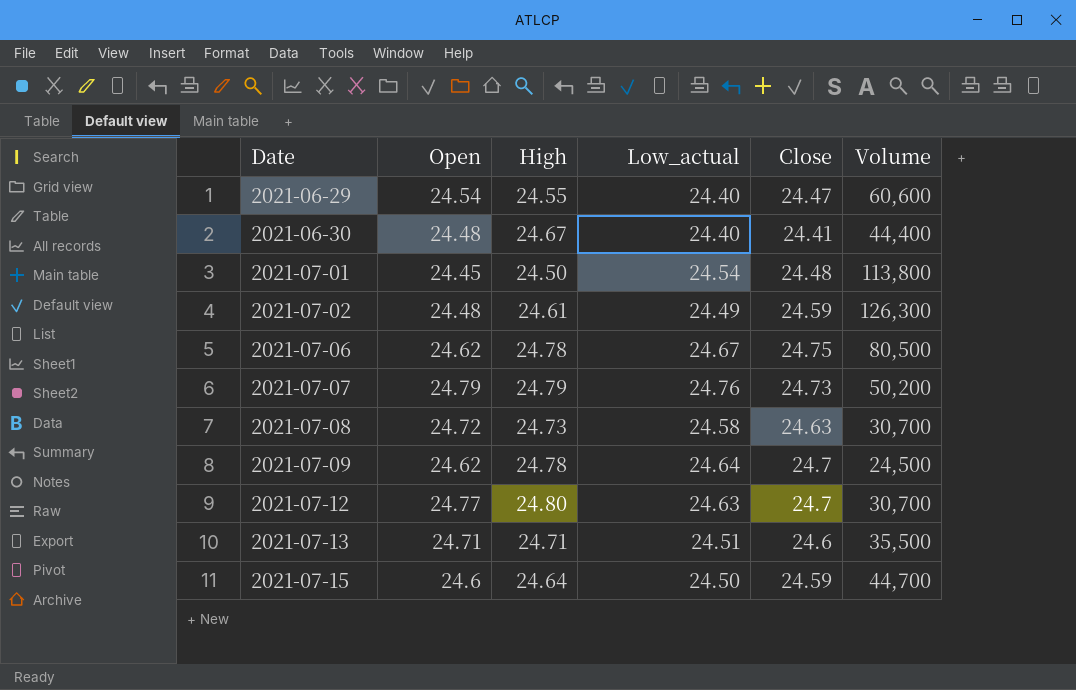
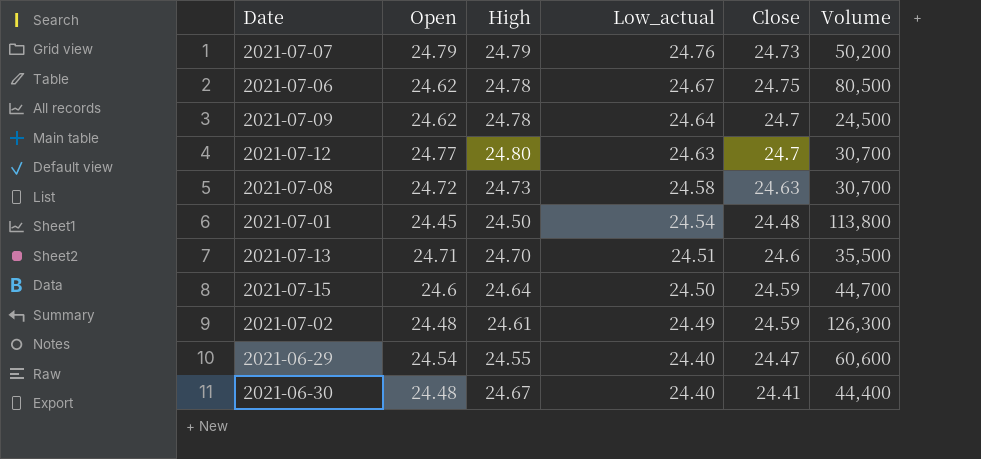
row order: Date ascending -> Low_actual descending
2021-07-13 | High: 24.71 -> 24.70

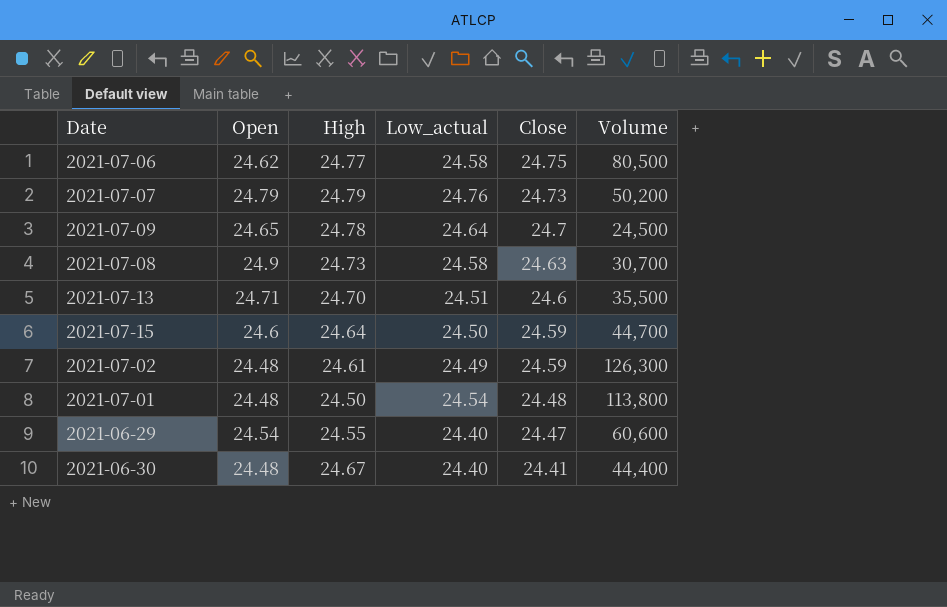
row order: Low_actual descending -> Close descending
row 2021-07-12: 24.77 | 24.80 | 24.63 | 24.7 | 30,700 -> none
2021-07-06 | High: 24.78 -> 24.77
2021-07-06 | Low_actual: 24.67 -> 24.58
2021-07-09 | Open: 24.62 -> 24.65
2021-07-08 | Open: 24.72 -> 24.9
2021-07-01 | Open: 24.45 -> 24.48

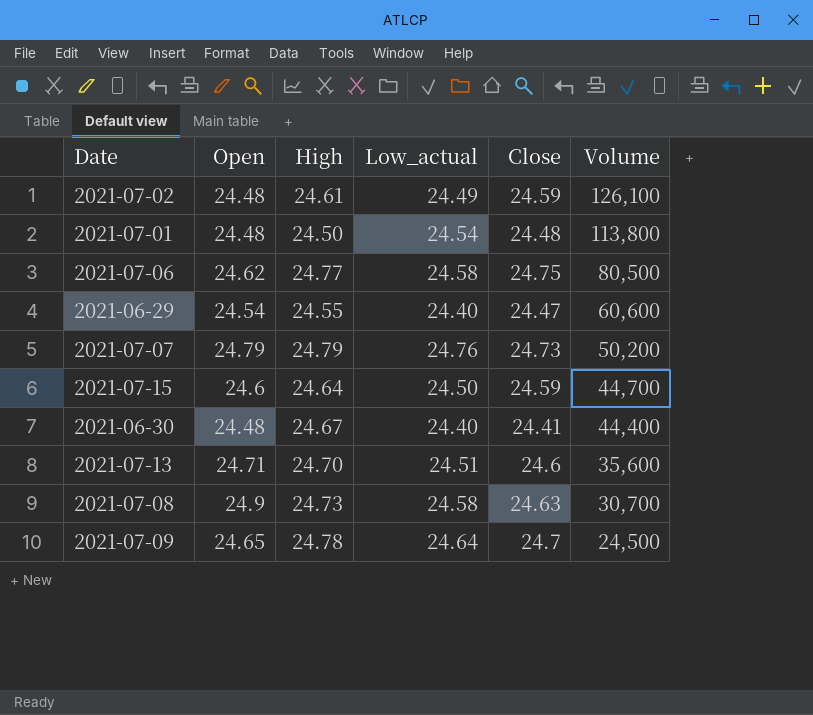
row order: Close descending -> Volume descending
2021-07-02 | Volume: 126,300 -> 126,100
2021-07-13 | Volume: 35,500 -> 35,600

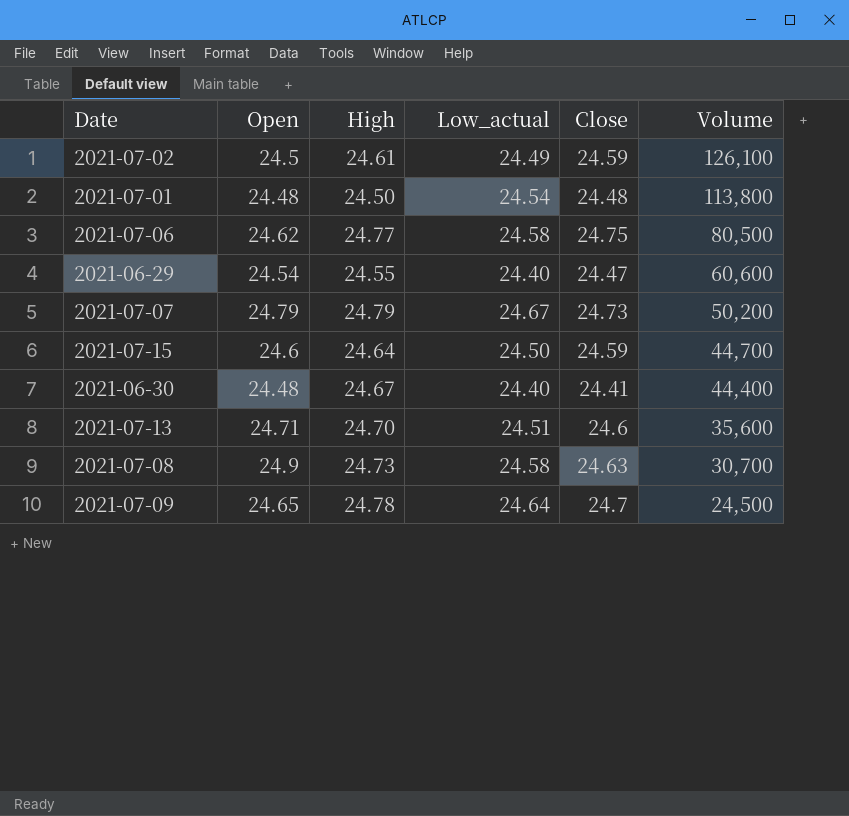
2021-07-02 | Open: 24.48 -> 24.5
2021-07-07 | Low_actual: 24.76 -> 24.67

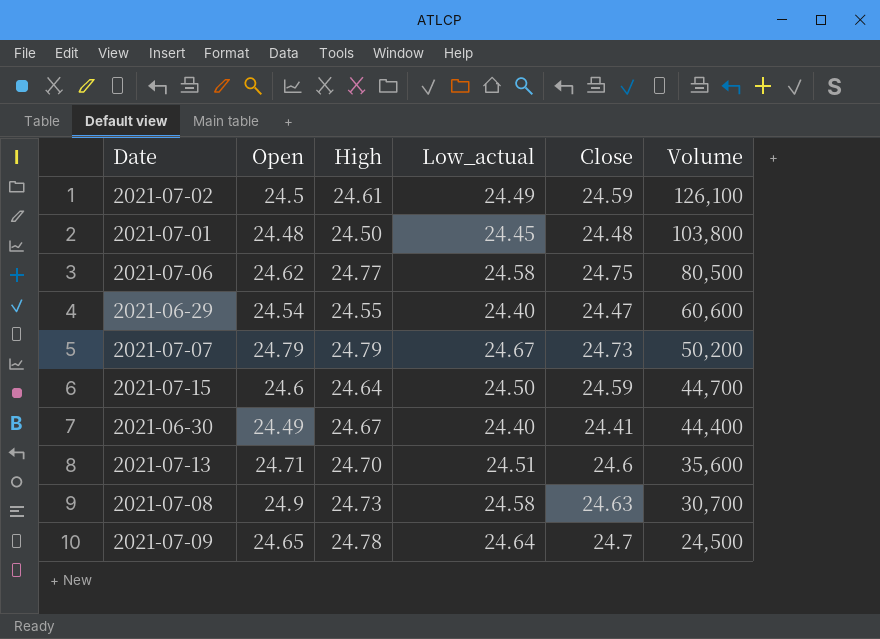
2021-07-01 | Low_actual: 24.54 -> 24.45
2021-07-01 | Volume: 113,800 -> 103,800
2021-06-30 | Open: 24.48 -> 24.49

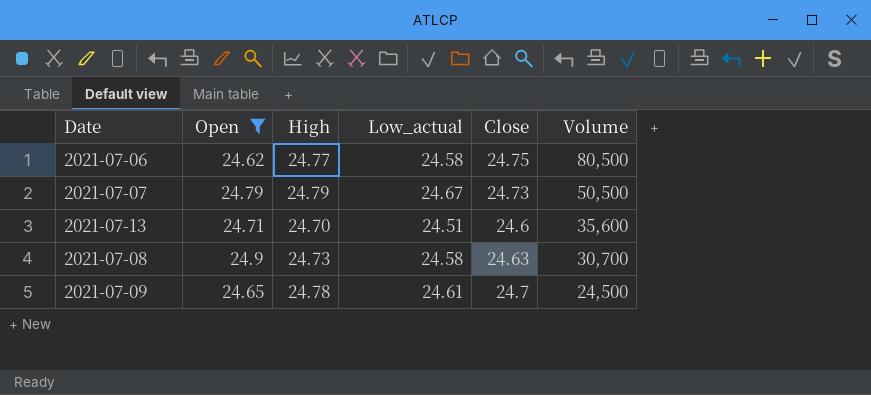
filter: none -> Open >= 24.62
2021-07-07 | Volume: 50,200 -> 50,500
2021-07-09 | Low_actual: 24.64 -> 24.61

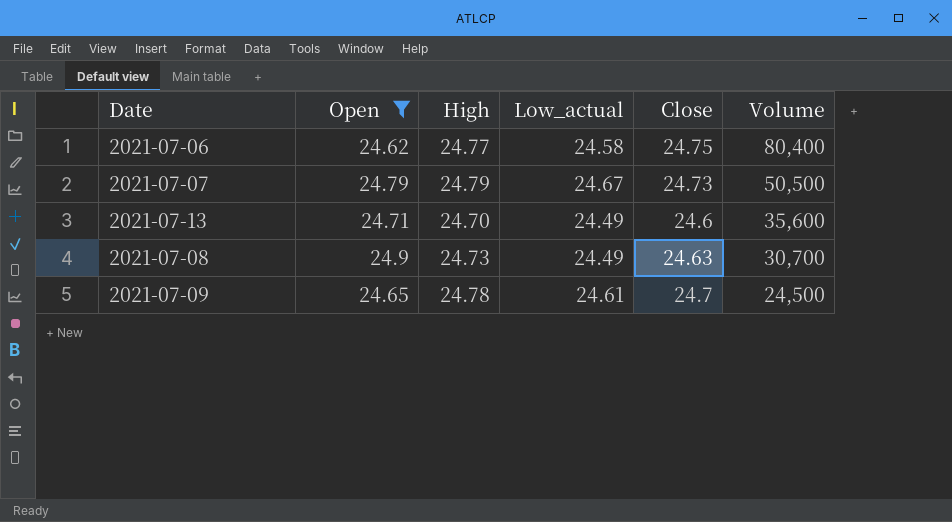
2021-07-06 | Volume: 80,500 -> 80,400
2021-07-13 | Low_actual: 24.51 -> 24.49
2021-07-08 | Low_actual: 24.58 -> 24.49

